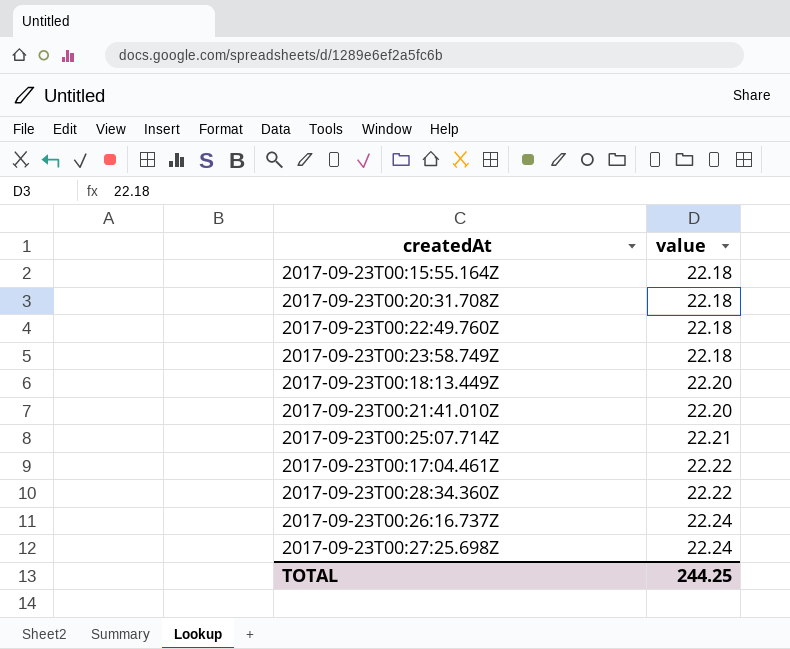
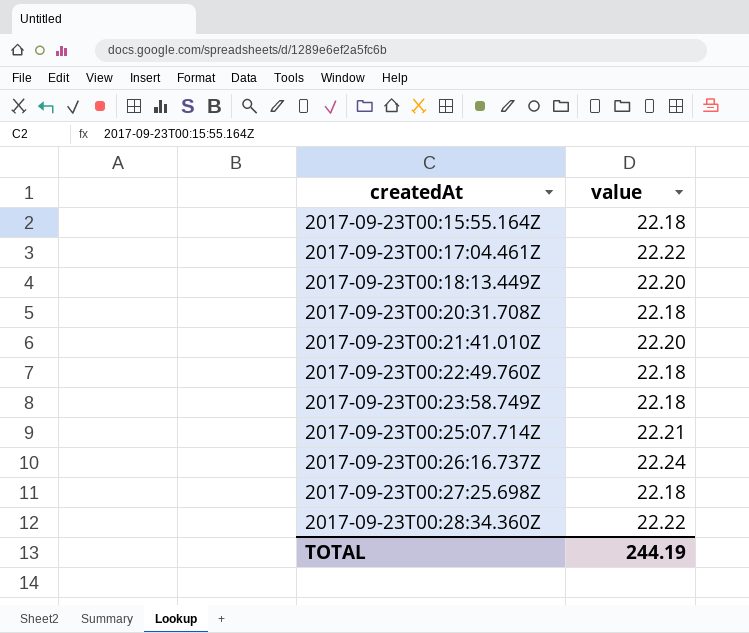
row order: value ascending -> createdAt ascending
2017-09-23T00:27:25.698Z | value: 22.24 -> 22.18
TOTAL | value: 244.25 -> 244.19

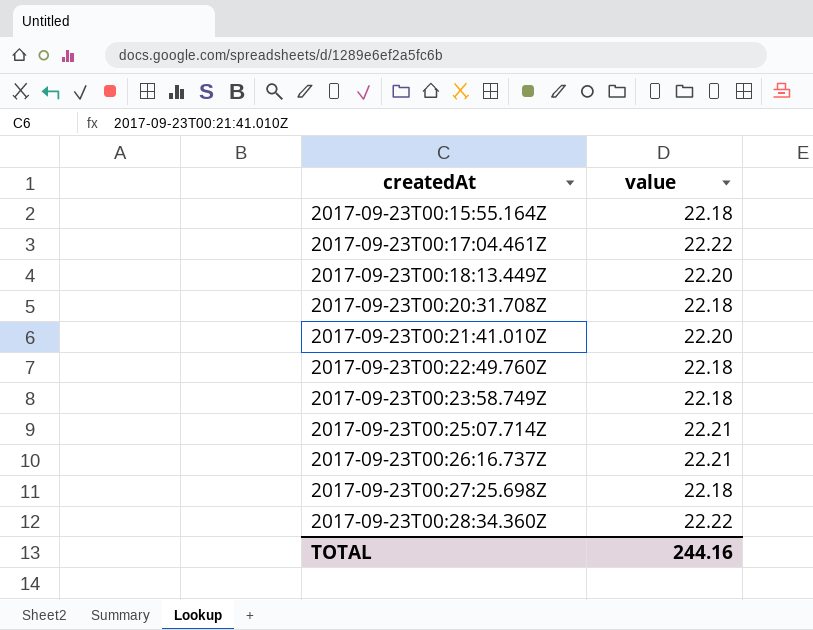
2017-09-23T00:26:16.737Z | value: 22.24 -> 22.21
TOTAL | value: 244.19 -> 244.16

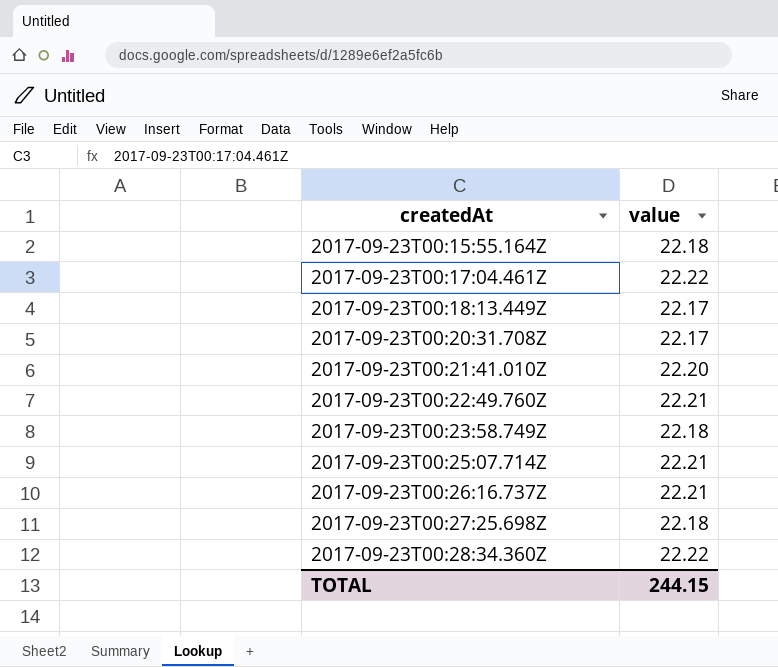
2017-09-23T00:18:13.449Z | value: 22.20 -> 22.17
2017-09-23T00:20:31.708Z | value: 22.18 -> 22.17
2017-09-23T00:22:49.760Z | value: 22.18 -> 22.21
TOTAL | value: 244.16 -> 244.15

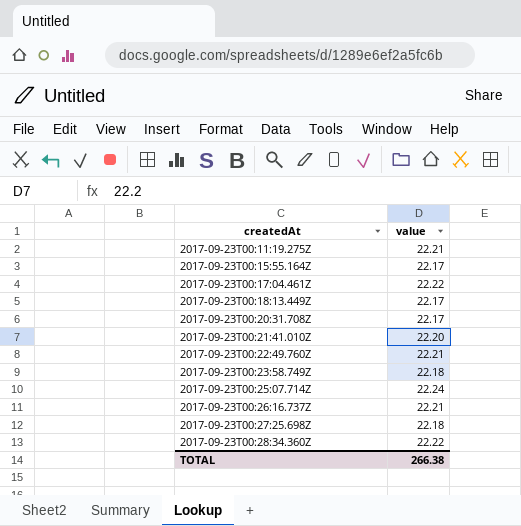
row 2017-09-23T00:11:19.275Z: none -> 22.21
2017-09-23T00:15:55.164Z | value: 22.18 -> 22.17
2017-09-23T00:25:07.714Z | value: 22.21 -> 22.24
TOTAL | value: 244.15 -> 266.38

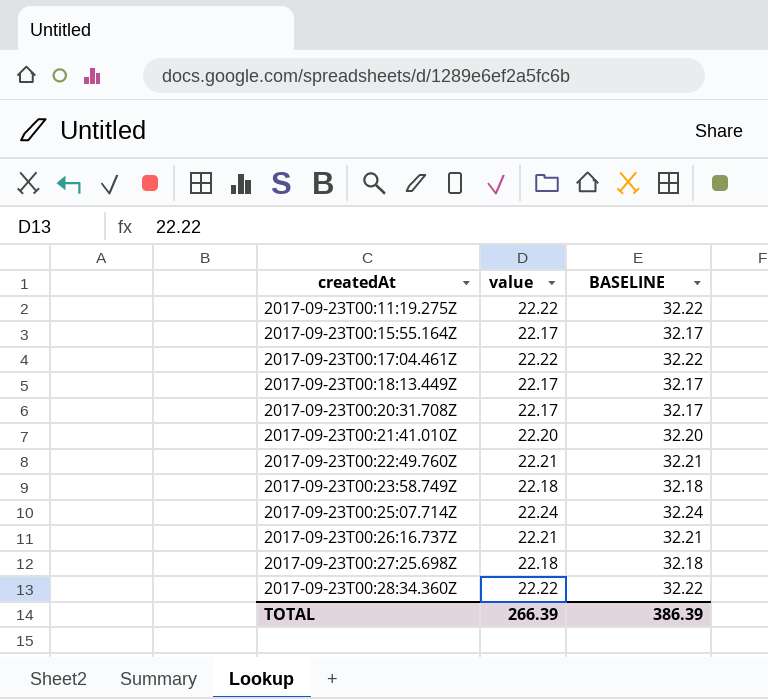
column BASELINE | formula: none -> [value] + 10
2017-09-23T00:11:19.275Z | value: 22.21 -> 22.22
TOTAL | value: 266.38 -> 266.39

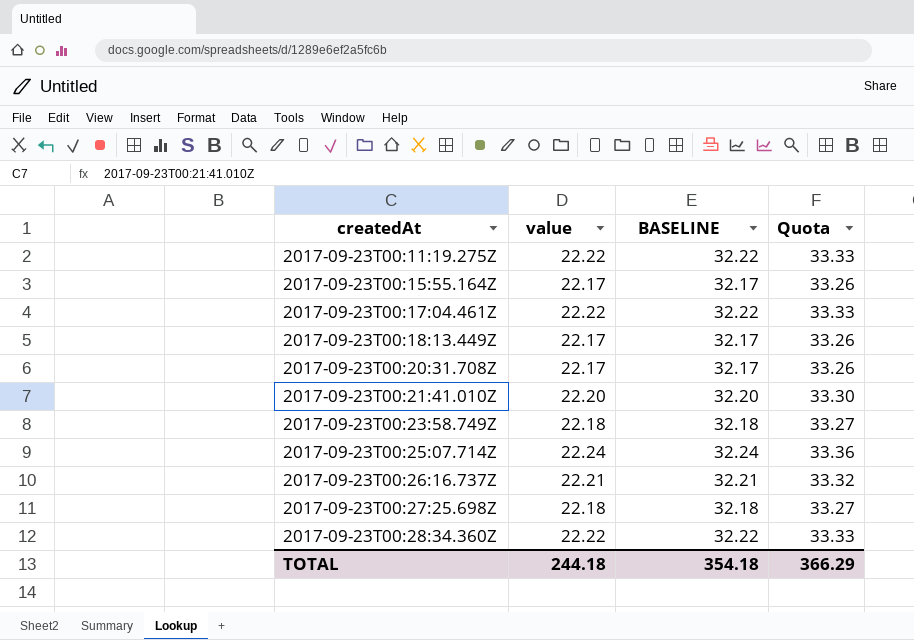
column Quota | formula: none -> [value] * 1.5
row 2017-09-23T00:22:49.760Z: 22.21 | 32.21 -> none
TOTAL | value: 266.39 -> 244.18
TOTAL | BASELINE: 386.39 -> 354.18

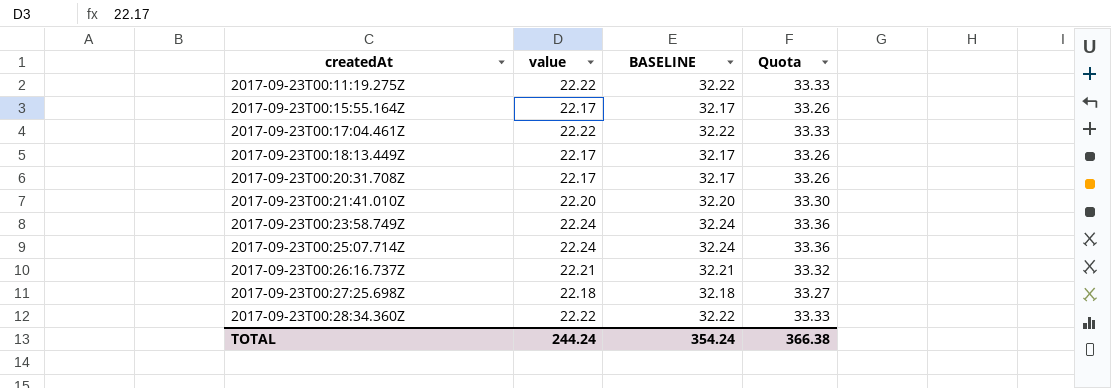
2017-09-23T00:23:58.749Z | value: 22.18 -> 22.24
2017-09-23T00:23:58.749Z | BASELINE: 32.18 -> 32.24
2017-09-23T00:23:58.749Z | Quota: 33.27 -> 33.36
TOTAL | value: 244.18 -> 244.24
TOTAL | BASELINE: 354.18 -> 354.24
TOTAL | Quota: 366.29 -> 366.38

